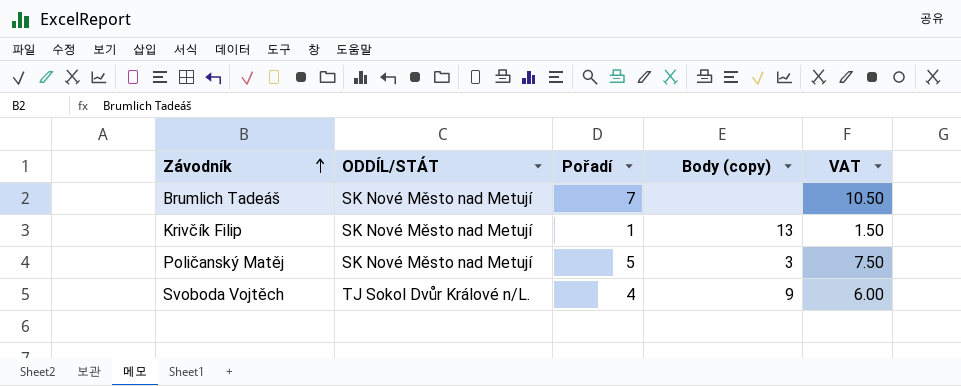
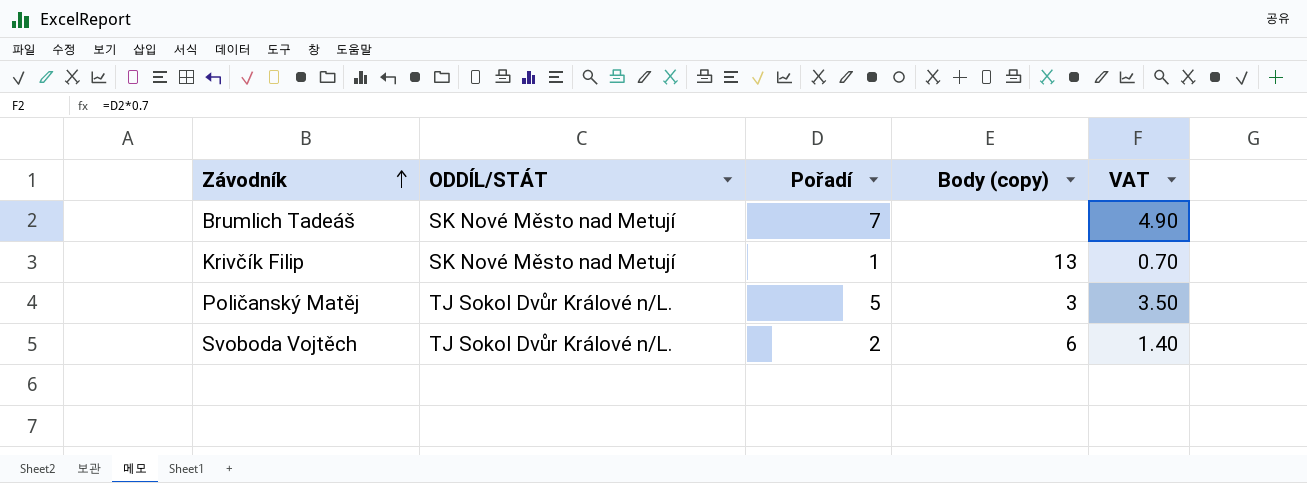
column VAT | formula: [Pořadí] * 1.5 -> [Pořadí] * 0.7
Poličanský Matěj | ODDÍL/STÁT: SK Nové Město nad Metují -> TJ Sokol Dvůr Králové n/L.
Svoboda Vojtěch | Pořadí: 4 -> 2
Svoboda Vojtěch | Body (copy): 9 -> 6

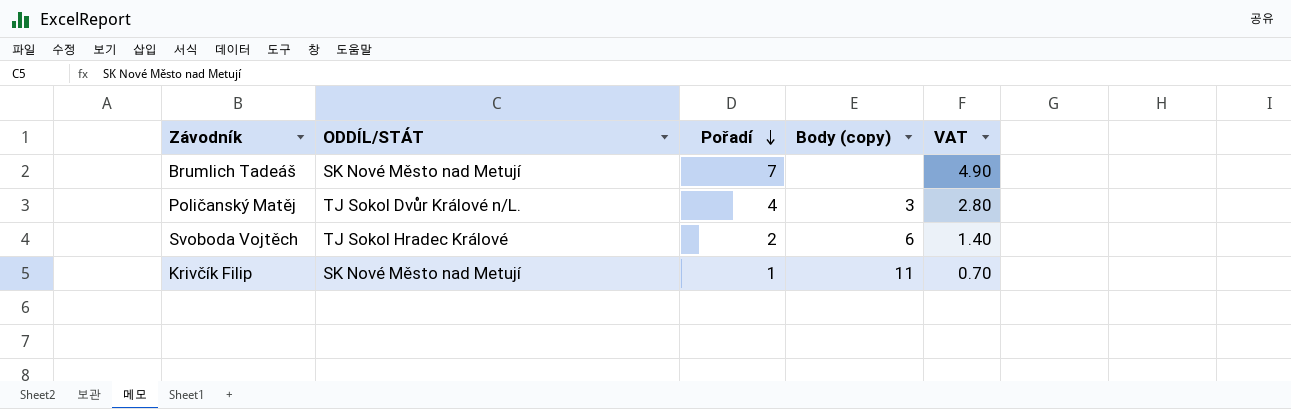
row order: Závodník ascending -> Pořadí descending
Poličanský Matěj | Pořadí: 5 -> 4
Poličanský Matěj | VAT: 3.50 -> 2.80
Svoboda Vojtěch | ODDÍL/STÁT: TJ Sokol Dvůr Králové n/L. -> TJ Sokol Hradec Králové
Krivčík Filip | Body (copy): 13 -> 11

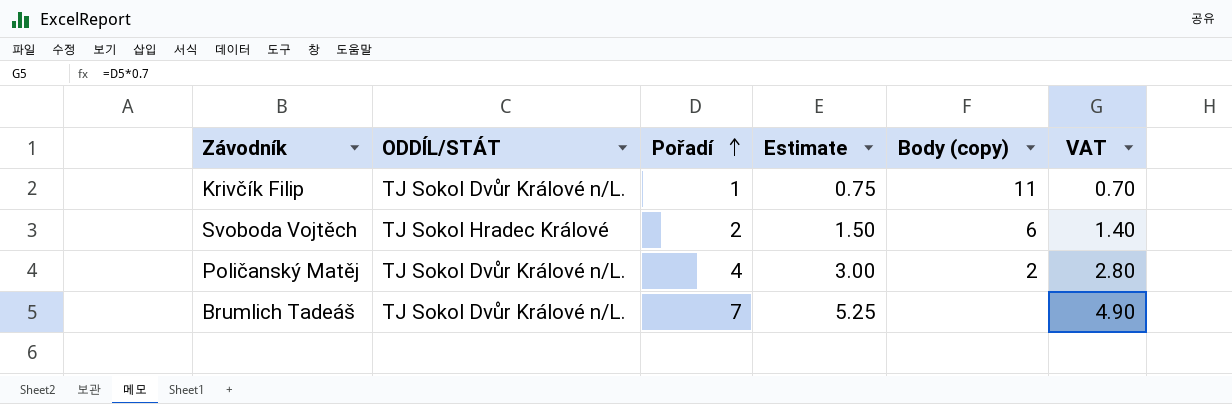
row order: Pořadí descending -> Pořadí ascending
column Estimate | formula: none -> [Pořadí] * 0.75
Krivčík Filip | ODDÍL/STÁT: SK Nové Město nad Metují -> TJ Sokol Dvůr Králové n/L.
Poličanský Matěj | Body (copy): 3 -> 2
Brumlich Tadeáš | ODDÍL/STÁT: SK Nové Město nad Metují -> TJ Sokol Dvůr Králové n/L.

